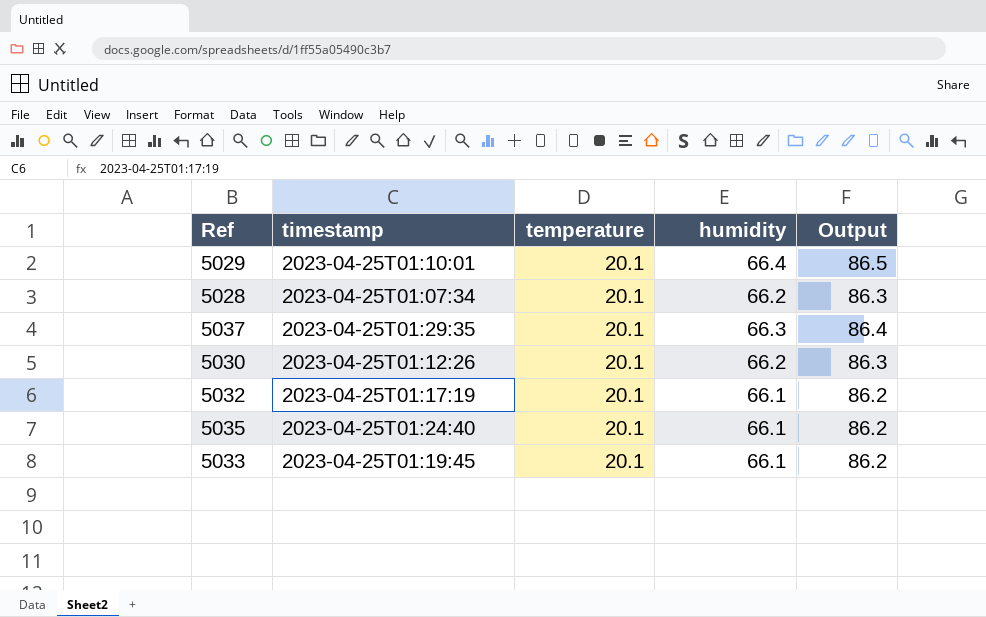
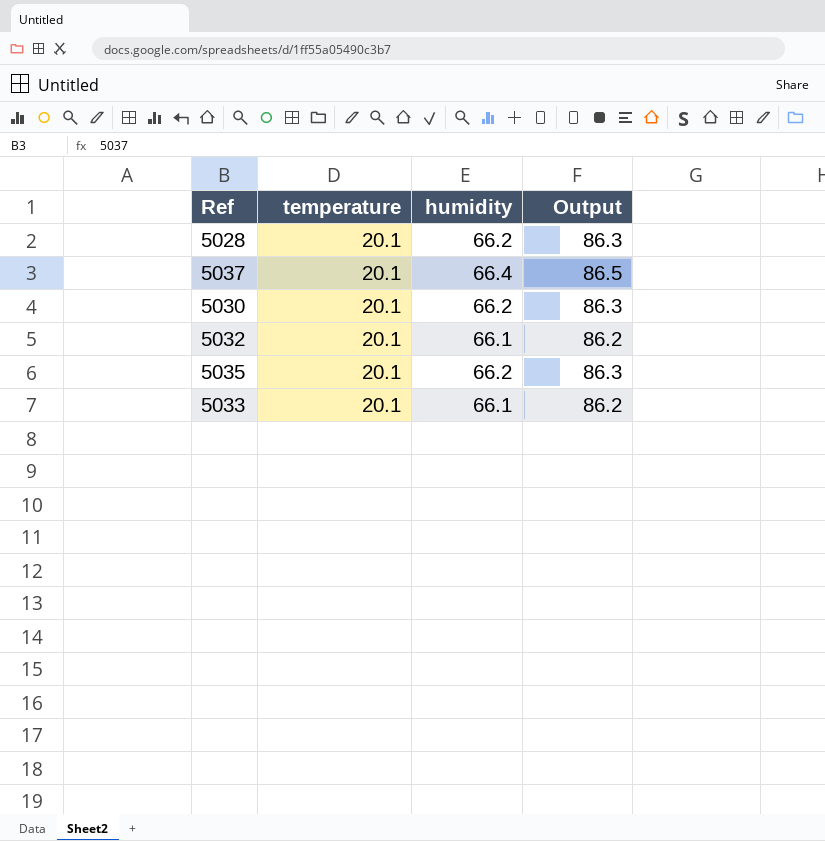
column timestamp | position: 2 -> none
row 5029: 2023-04-25T01:10:01 | 20.1 | 66.4 | 86.5 -> none
5037 | humidity: 66.3 -> 66.4
5037 | Output: 86.4 -> 86.5
5035 | humidity: 66.1 -> 66.2
5035 | Output: 86.2 -> 86.3

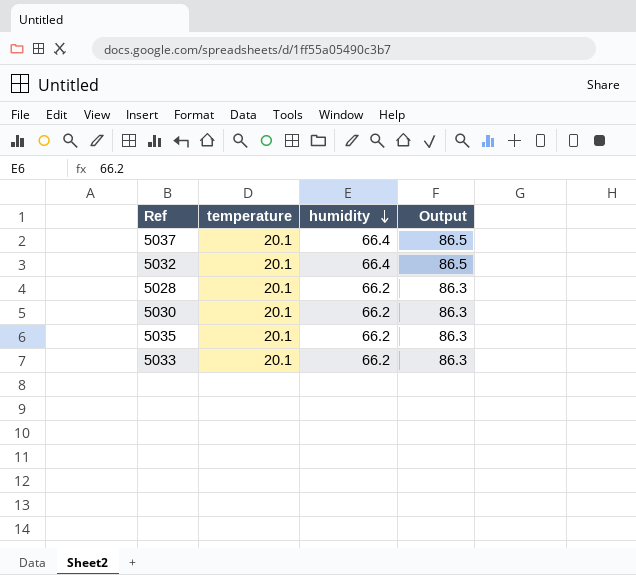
row order: none -> humidity descending
5032 | humidity: 66.1 -> 66.4
5032 | Output: 86.2 -> 86.5
5033 | humidity: 66.1 -> 66.2
5033 | Output: 86.2 -> 86.3

